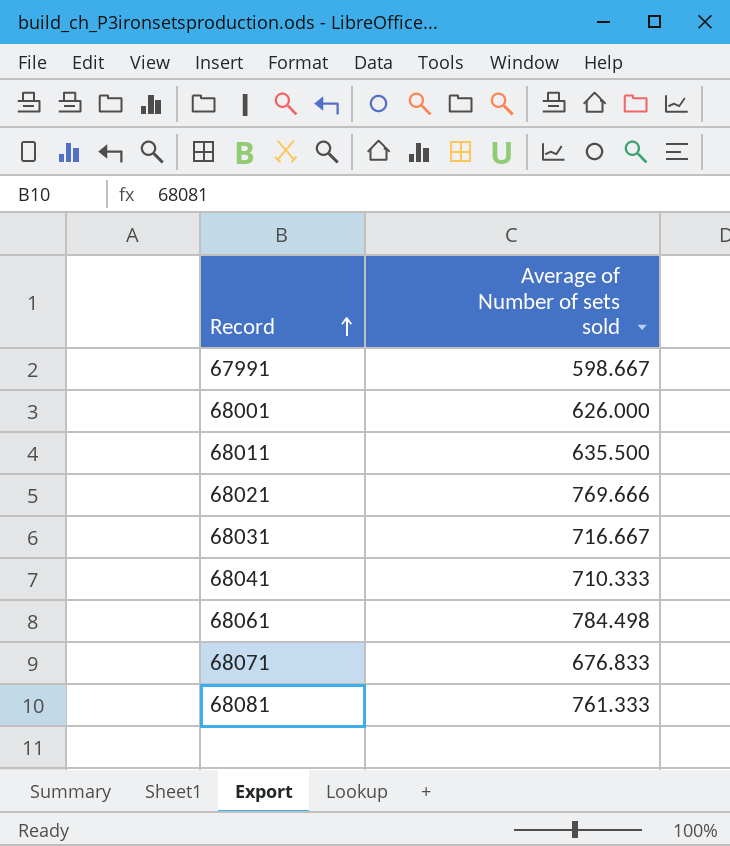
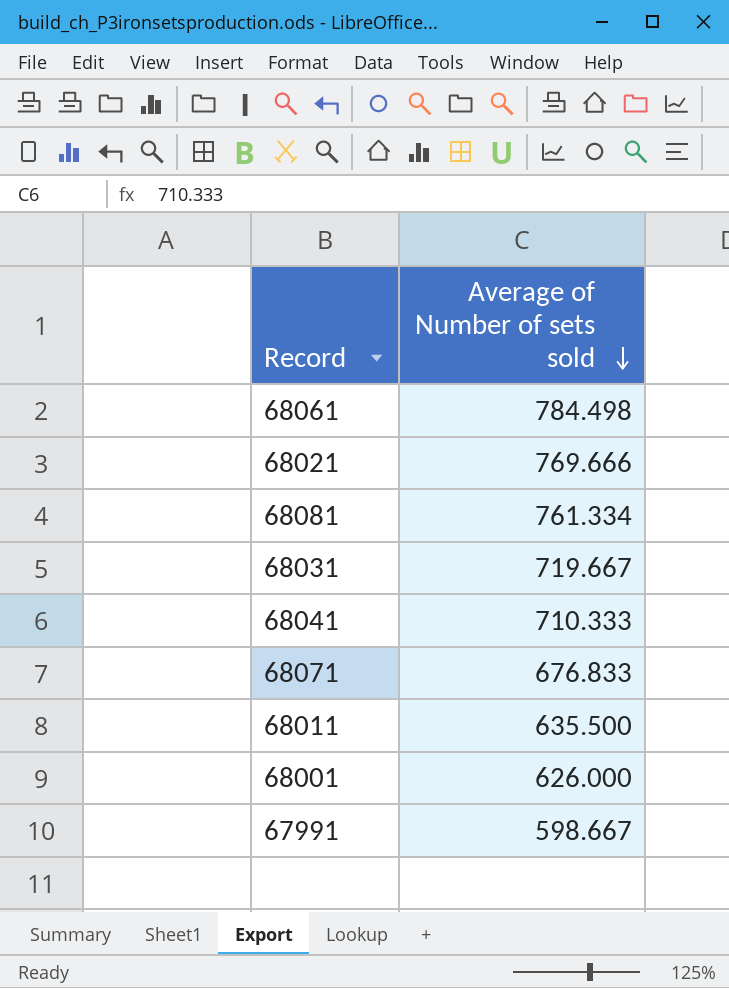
row order: Record ascending -> Average of Number of sets sold descending
68081 | Average of Number of sets sold: 761.333 -> 761.334
68031 | Average of Number of sets sold: 716.667 -> 719.667

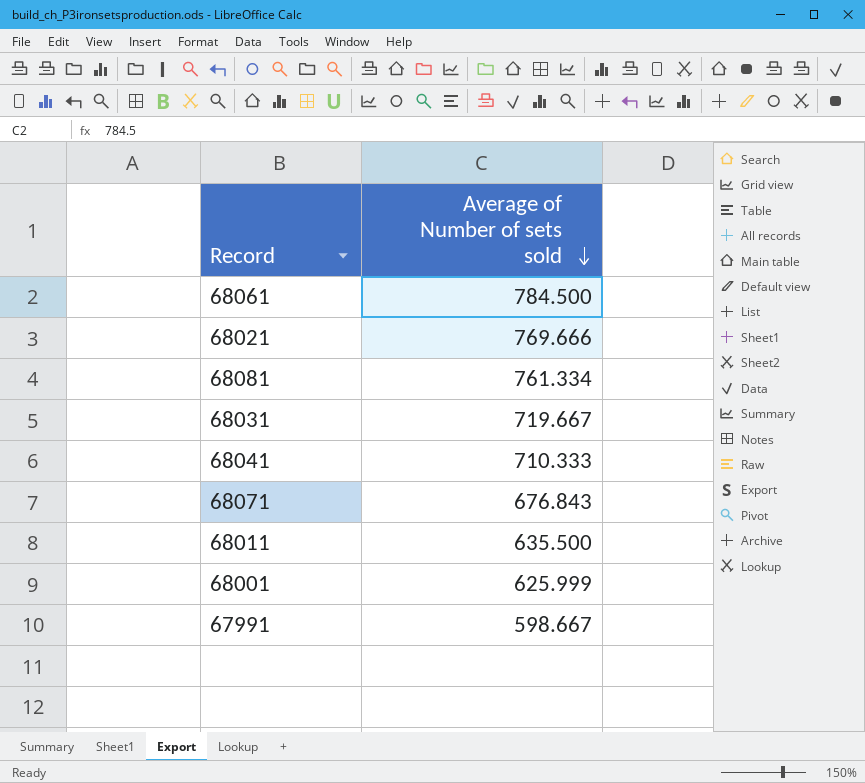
68061 | Average of Number of sets sold: 784.498 -> 784.500
68071 | Average of Number of sets sold: 676.833 -> 676.843
68001 | Average of Number of sets sold: 626.000 -> 625.999

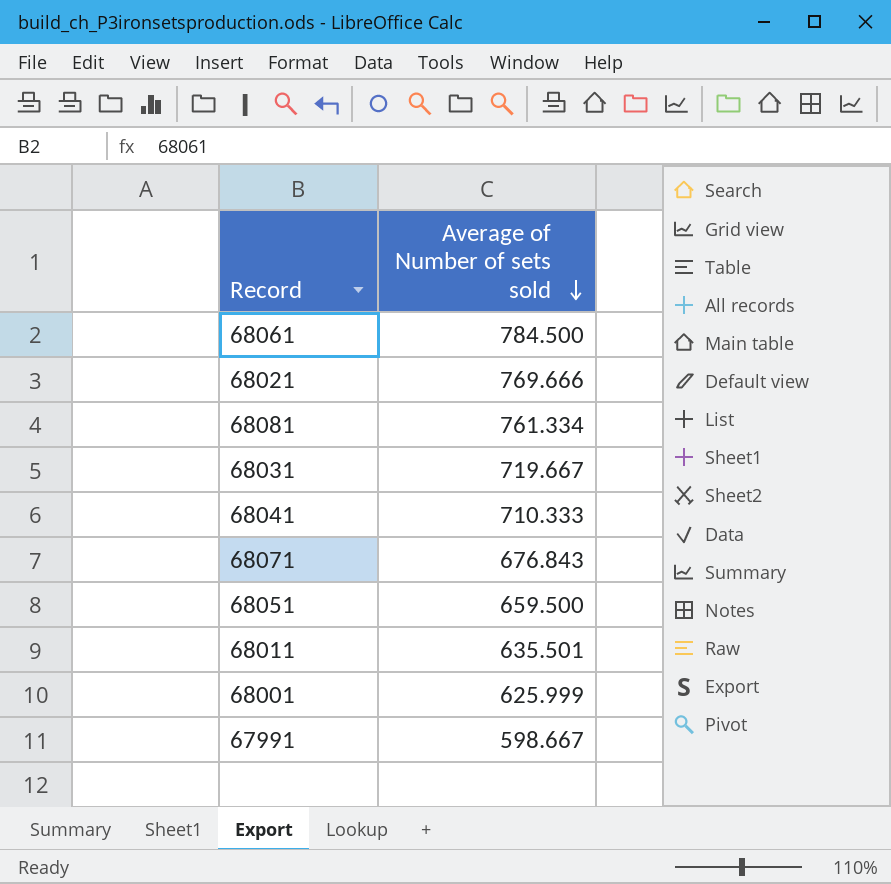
row 68051: none -> 659.500
68011 | Average of Number of sets sold: 635.500 -> 635.501

